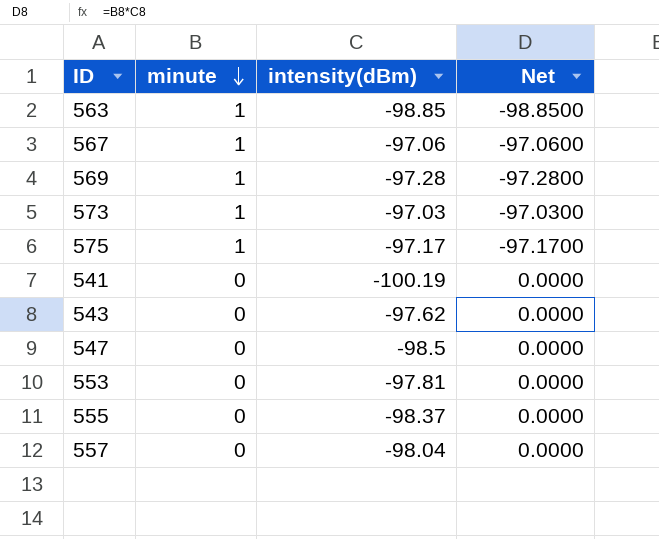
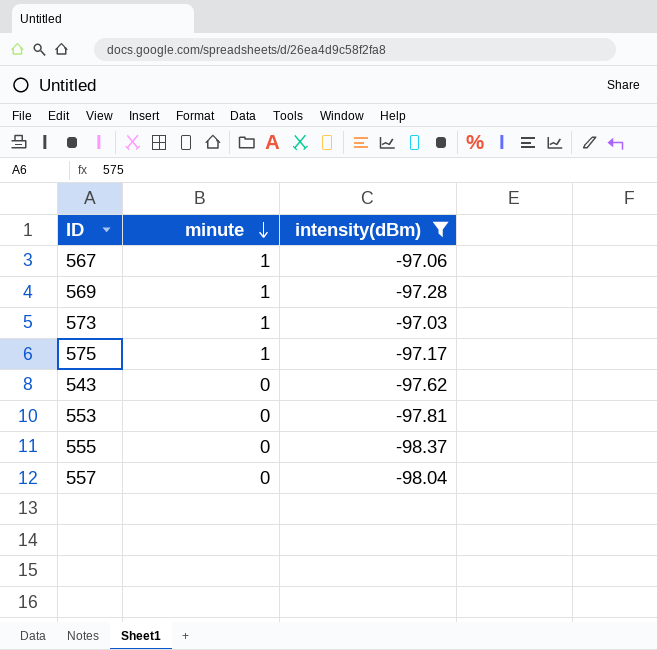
filter: none -> intensity(dBm) >= -98.37
column Net | formula: [minute] * [intensity(dBm)] -> none

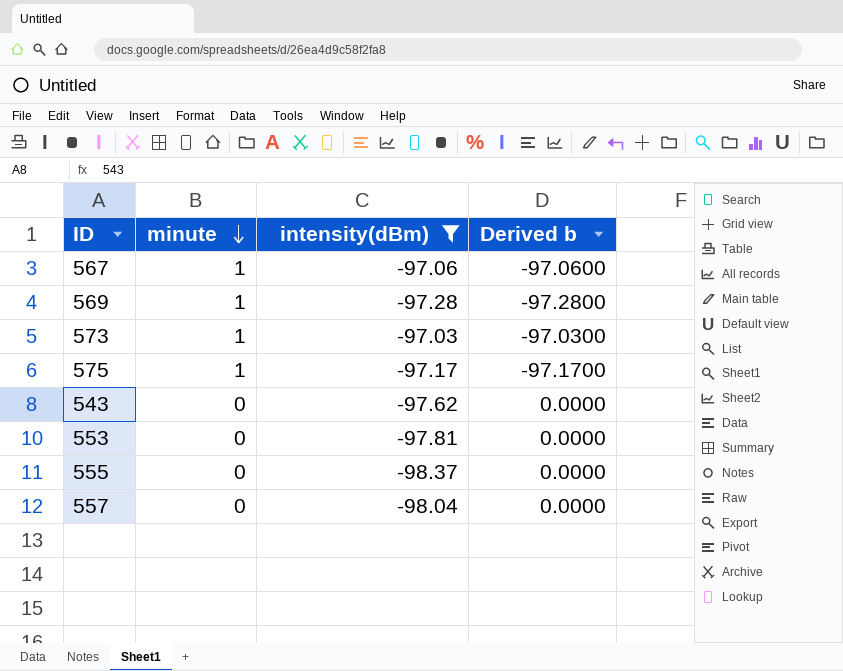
column Derived b | formula: none -> [minute] * [intensity(dBm)]

